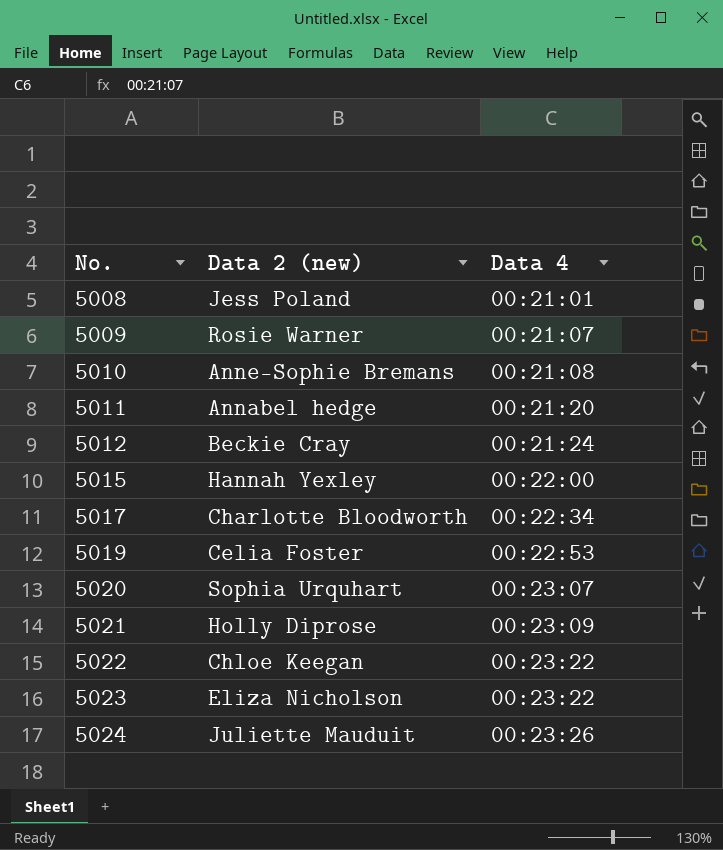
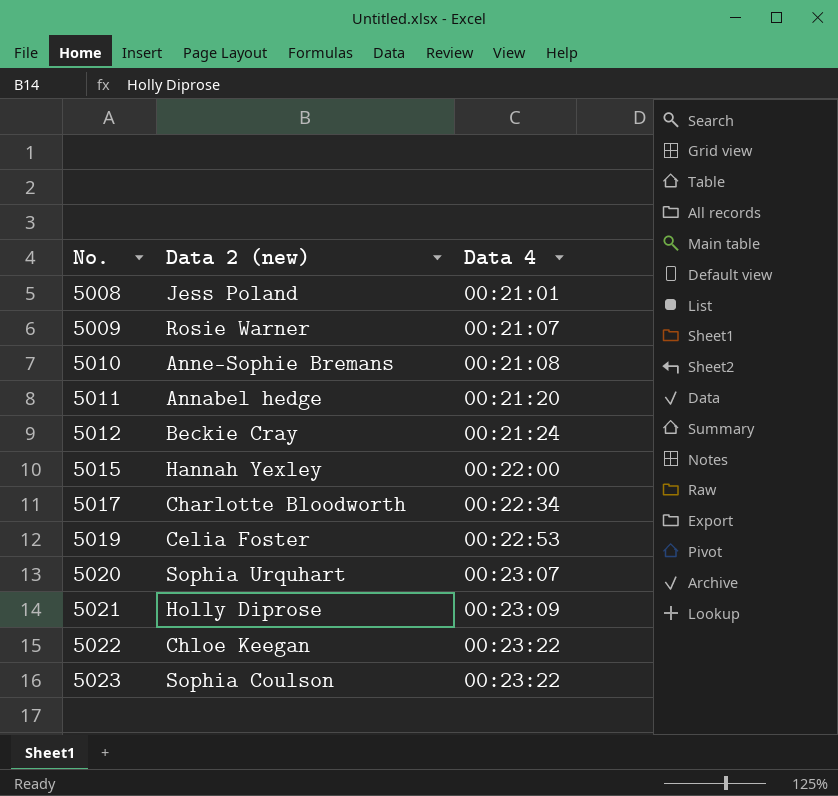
row 5024: Juliette Mauduit | 00:23:26 -> none
5023 | Data 2 (new): Eliza Nicholson -> Sophia Coulson

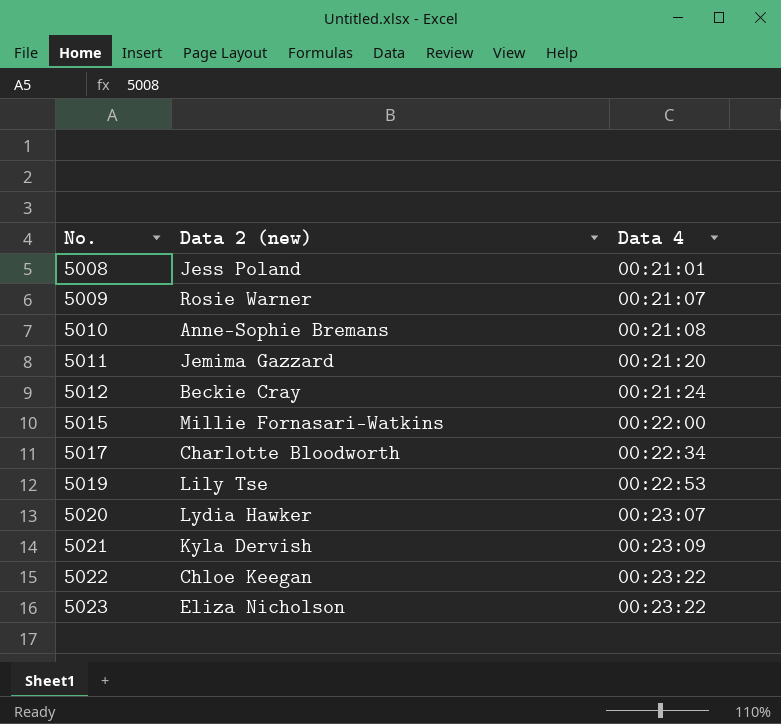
5011 | Data 2 (new): Annabel hedge -> Jemima Gazzard
5015 | Data 2 (new): Hannah Yexley -> Millie Fornasari-Watkins
5019 | Data 2 (new): Celia Foster -> Lily Tse
5020 | Data 2 (new): Sophia Urquhart -> Lydia Hawker
5021 | Data 2 (new): Holly Diprose -> Kyla Dervish
5023 | Data 2 (new): Sophia Coulson -> Eliza Nicholson

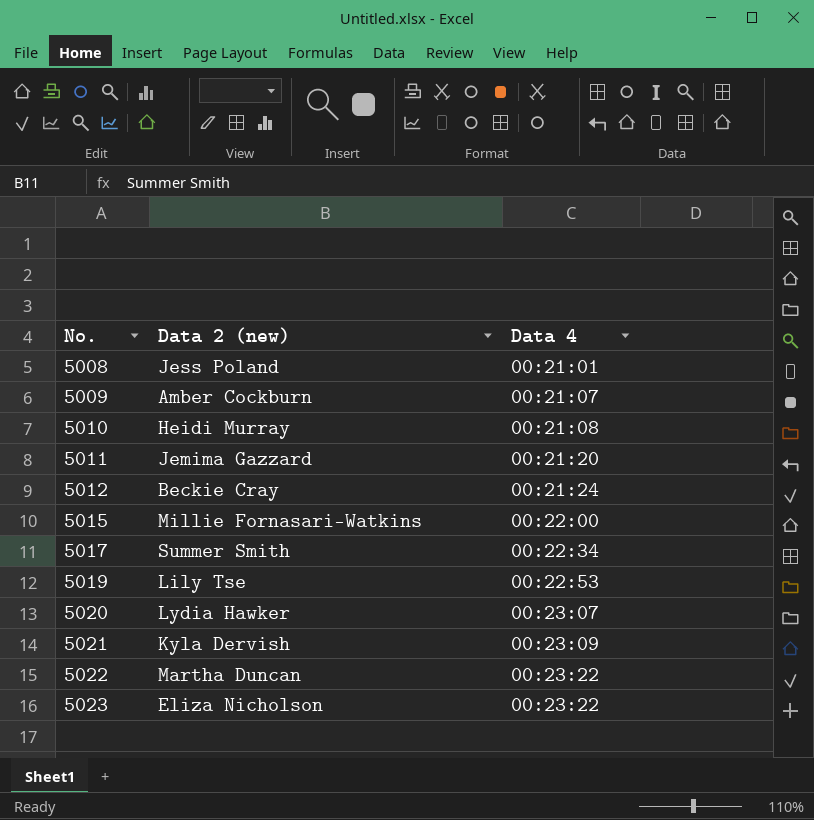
5009 | Data 2 (new): Rosie Warner -> Amber Cockburn
5010 | Data 2 (new): Anne-Sophie Bremans -> Heidi Murray
5017 | Data 2 (new): Charlotte Bloodworth -> Summer Smith
5022 | Data 2 (new): Chloe Keegan -> Martha Duncan

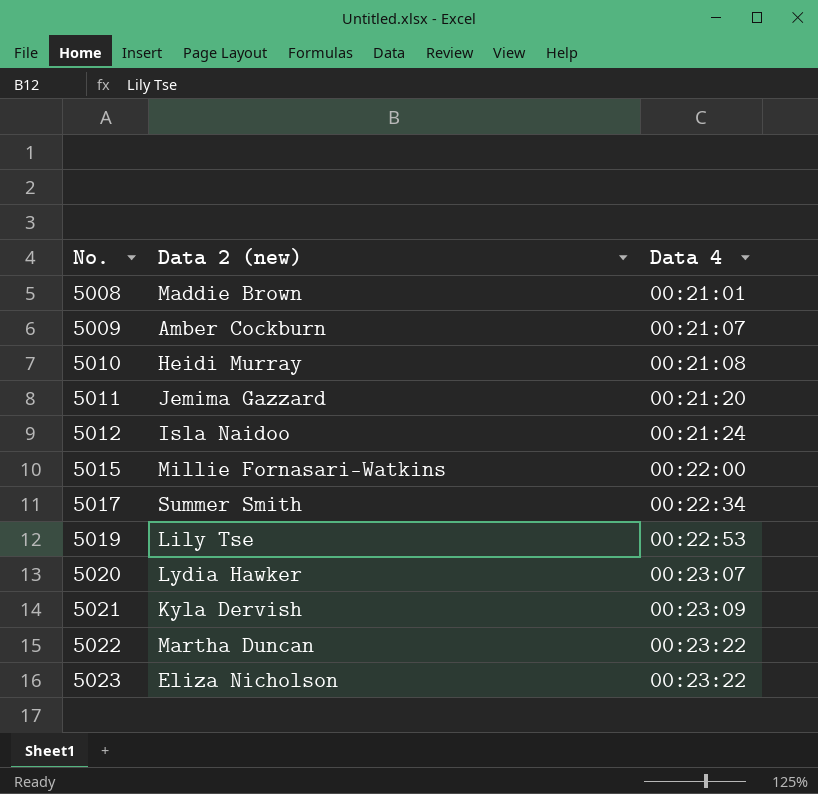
5008 | Data 2 (new): Jess Poland -> Maddie Brown
5012 | Data 2 (new): Beckie Cray -> Isla Naidoo

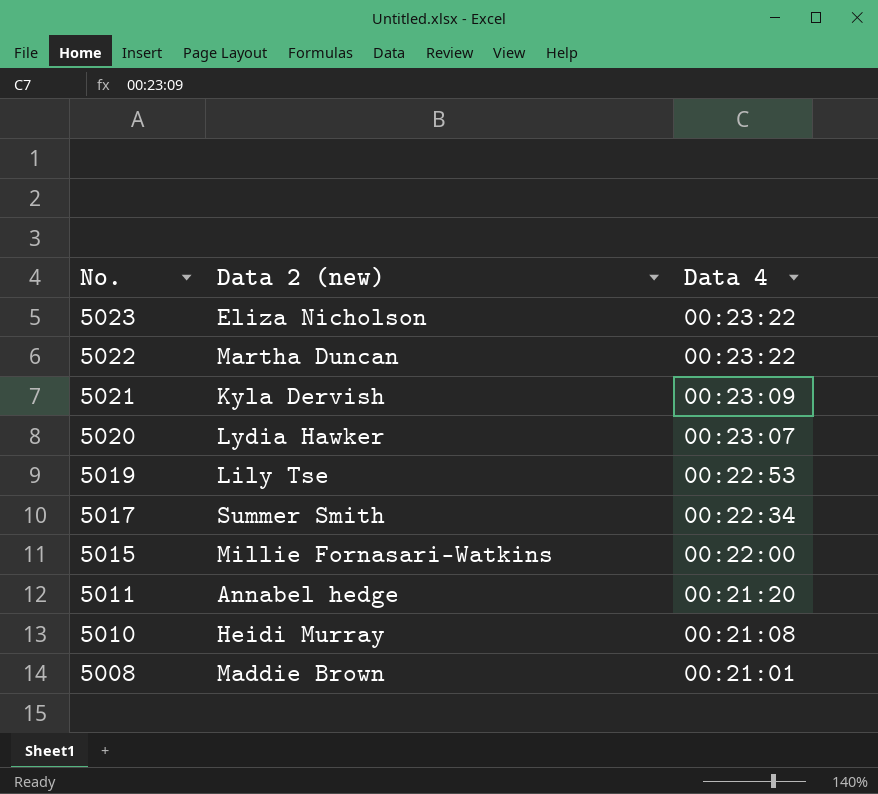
row order: No. ascending -> No. descending
row 5009: Amber Cockburn | 00:21:07 -> none
row 5012: Isla Naidoo | 00:21:24 -> none
5011 | Data 2 (new): Jemima Gazzard -> Annabel hedge

